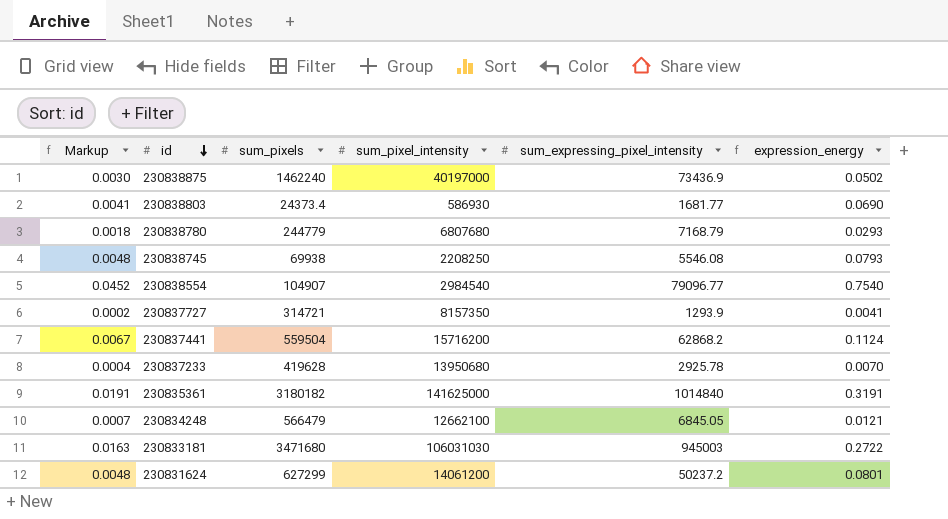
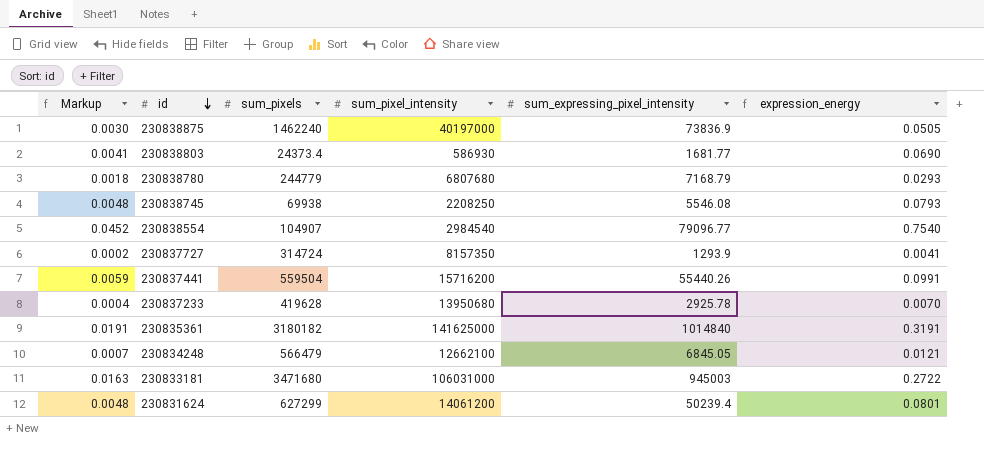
230838875 | sum_expressing_pixel_intensity: 73436.9 -> 73836.9
230838875 | expression_energy: 0.0502 -> 0.0505
230837727 | sum_pixels: 314721 -> 314724
230837441 | Markup: 0.0067 -> 0.0059
230837441 | sum_expressing_pixel_intensity: 62868.2 -> 55440.26
230837441 | expression_energy: 0.1124 -> 0.0991
230833181 | sum_pixel_intensity: 106031030 -> 106031000
230831624 | sum_expressing_pixel_intensity: 50237.2 -> 50239.4

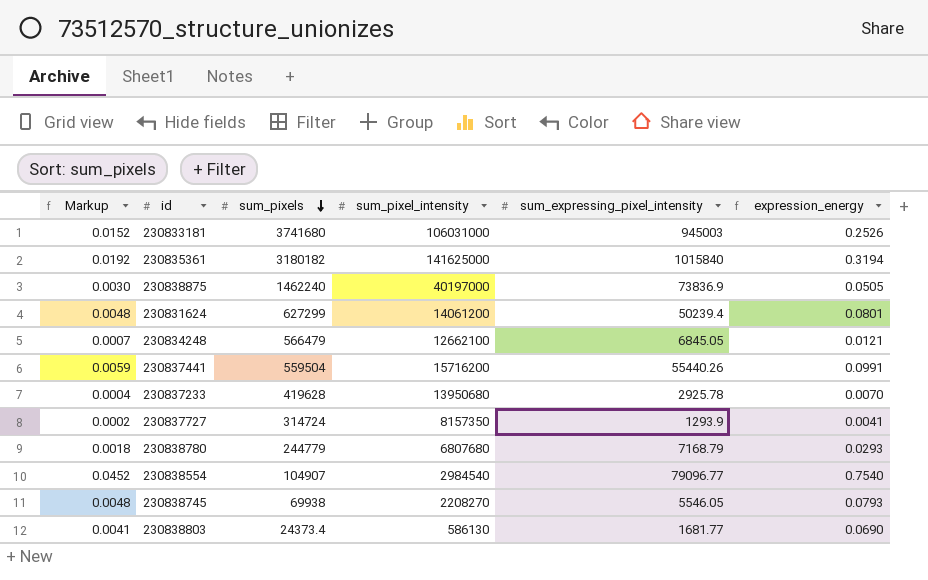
row order: id descending -> sum_pixels descending
230833181 | Markup: 0.0163 -> 0.0152
230833181 | sum_pixels: 3471680 -> 3741680
230833181 | expression_energy: 0.2722 -> 0.2526
230835361 | Markup: 0.0191 -> 0.0192
230835361 | sum_expressing_pixel_intensity: 1014840 -> 1015840
230835361 | expression_energy: 0.3191 -> 0.3194
230838745 | sum_pixel_intensity: 2208250 -> 2208270
230838745 | sum_expressing_pixel_intensity: 5546.08 -> 5546.05
230838803 | sum_pixel_intensity: 586930 -> 586130

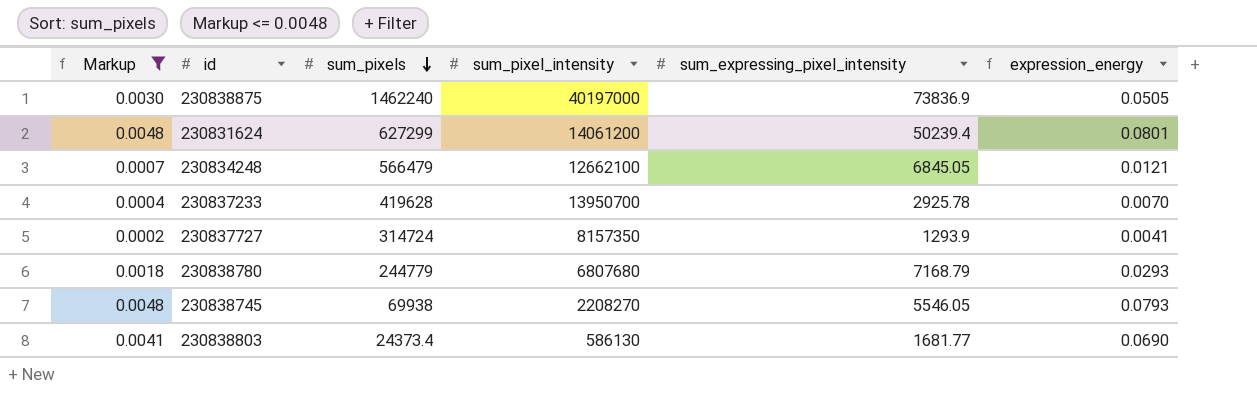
filter: none -> Markup <= 0.0048
230837233 | sum_pixel_intensity: 13950680 -> 13950700

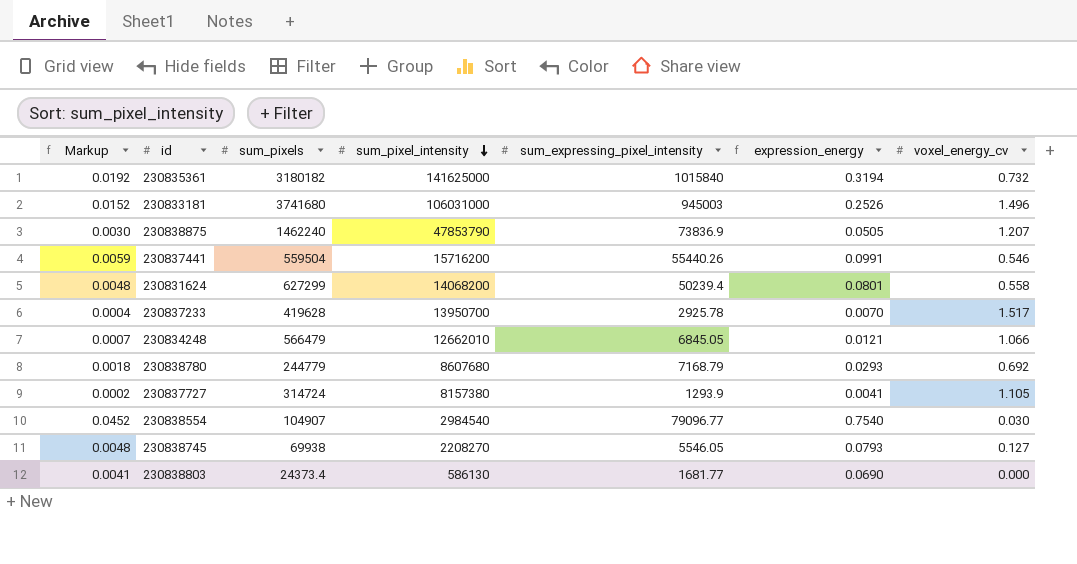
filter: Markup <= 0.0048 -> none
row order: sum_pixels descending -> sum_pixel_intensity descending
column voxel_energy_cv | position: none -> 7
230838875 | sum_pixel_intensity: 40197000 -> 47853790
230831624 | sum_pixel_intensity: 14061200 -> 14068200
230834248 | sum_pixel_intensity: 12662100 -> 12662010
230838780 | sum_pixel_intensity: 6807680 -> 8607680
230837727 | sum_pixel_intensity: 8157350 -> 8157380

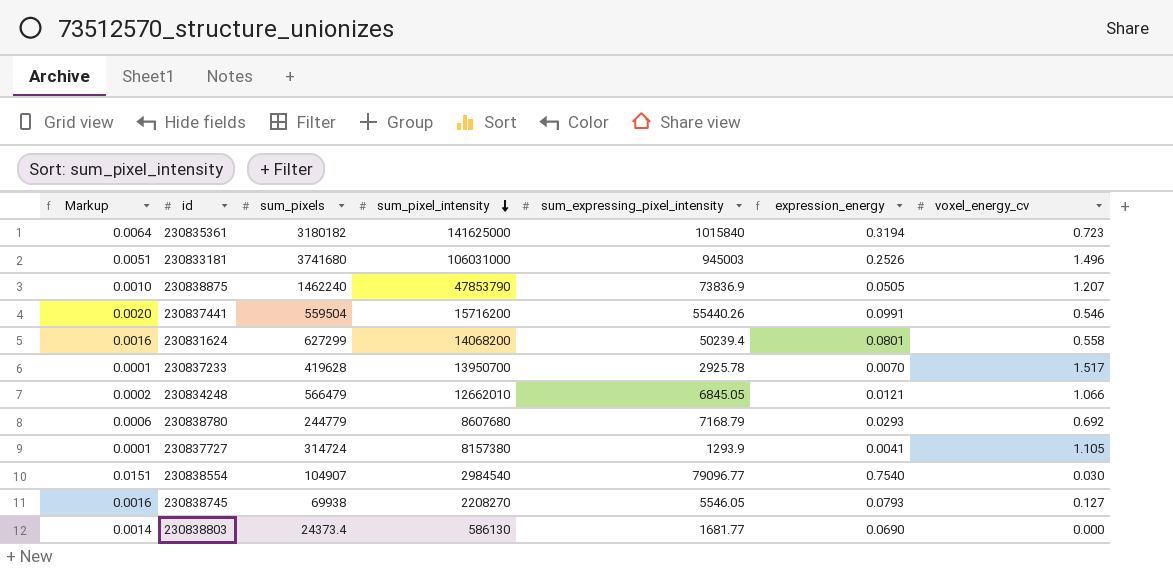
column Markup | formula: [expression_energy] * 0.06 -> [expression_energy] * 0.02
230835361 | voxel_energy_cv: 0.732 -> 0.723

